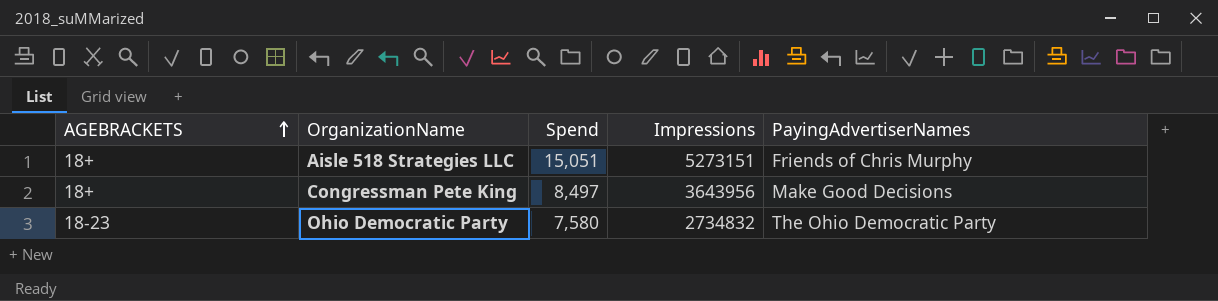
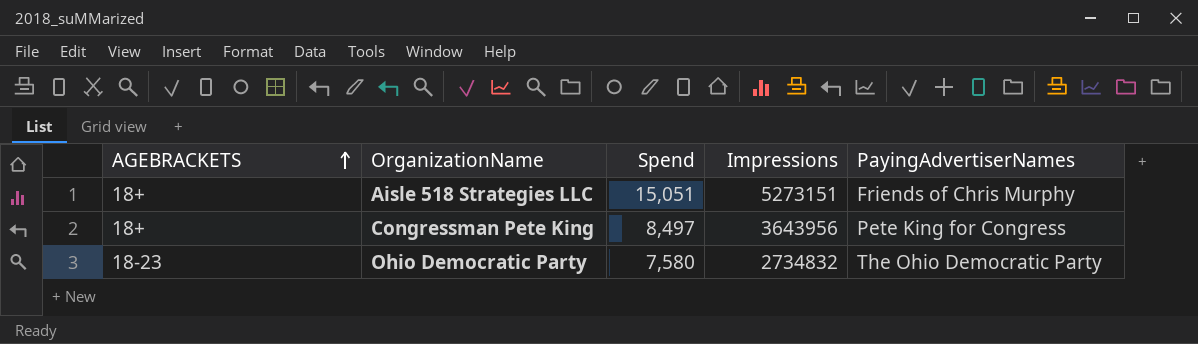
Congressman Pete King | PayingAdvertiserNames: Make Good Decisions -> Pete King for Congress

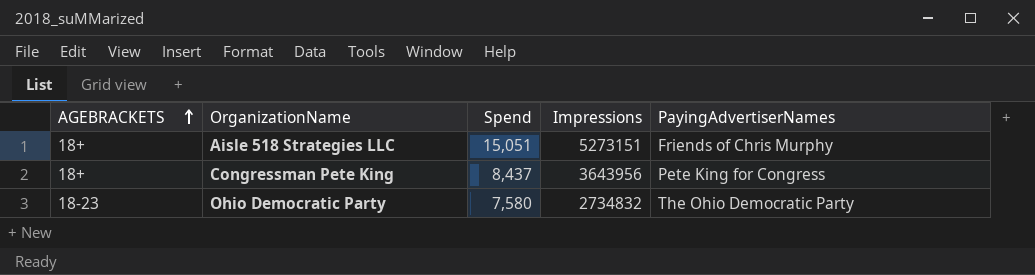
Congressman Pete King | Spend: 8,497 -> 8,437

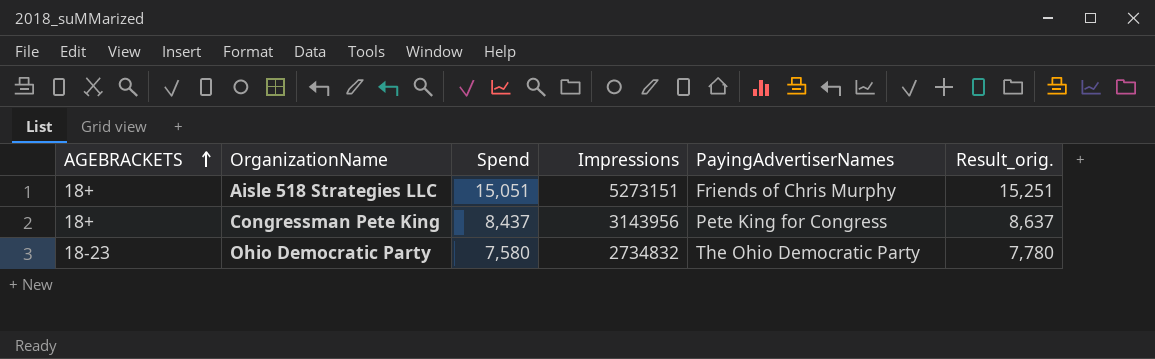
column Result_orig. | formula: none -> [Spend] + 200
Congressman Pete King | Impressions: 3643956 -> 3143956

